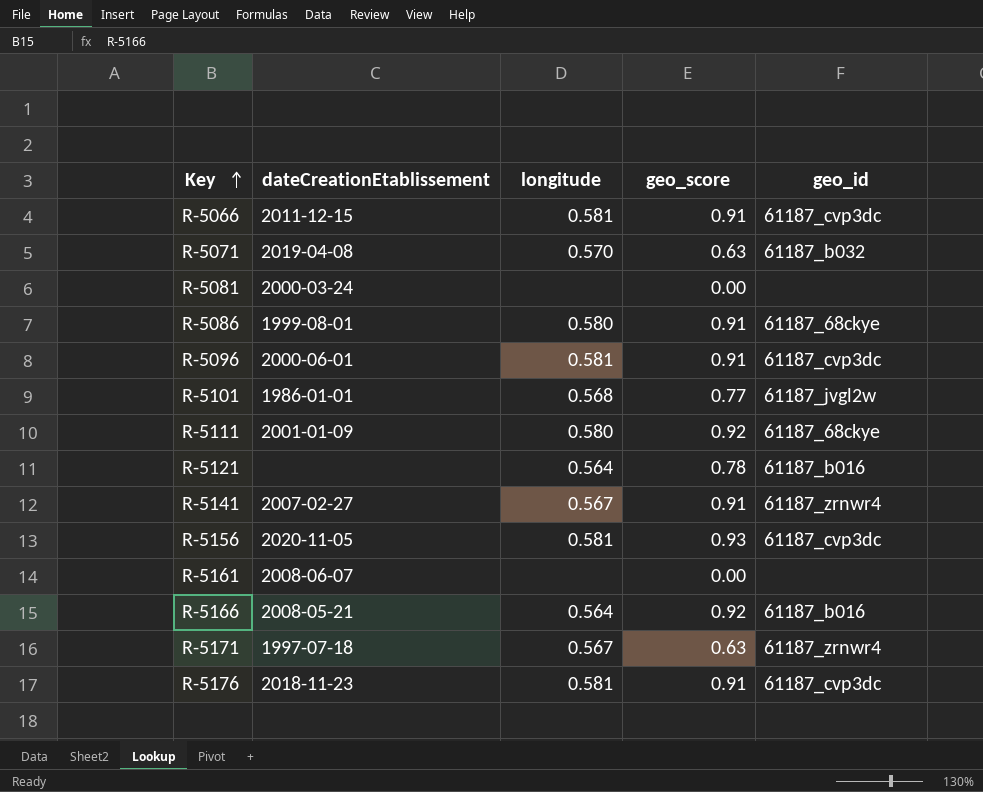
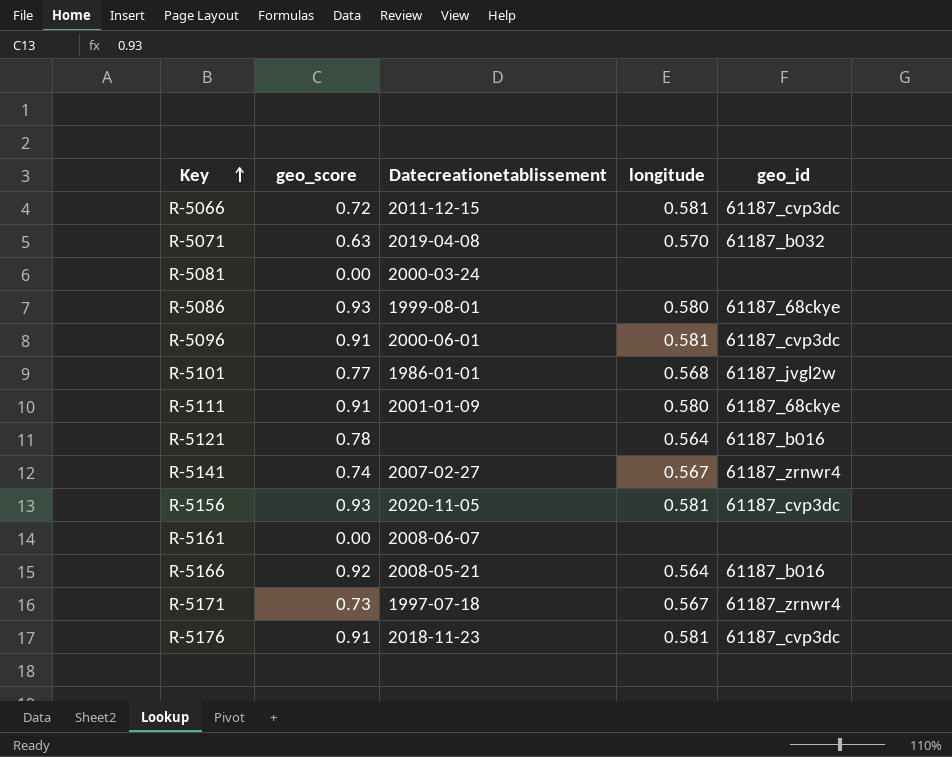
column geo_score | position: 4 -> 2
column name: dateCreationEtablissement -> Datecreationetablissement
R-5066 | geo_score: 0.91 -> 0.72
R-5086 | geo_score: 0.91 -> 0.93
R-5111 | geo_score: 0.92 -> 0.91
R-5141 | geo_score: 0.91 -> 0.74
R-5171 | geo_score: 0.63 -> 0.73

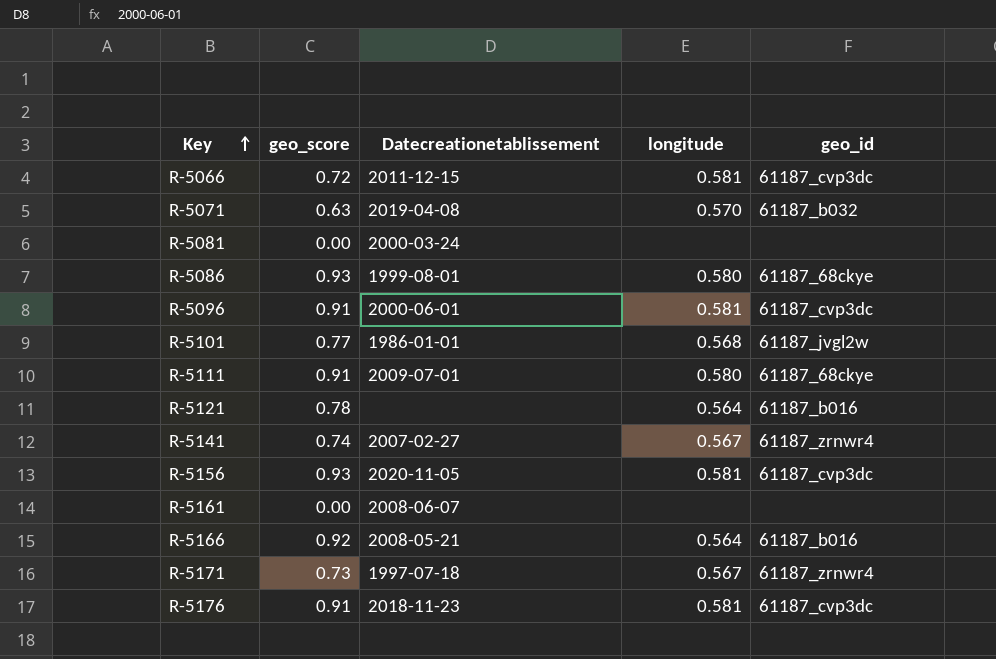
R-5111 | Datecreationetablissement: 2001-01-09 -> 2009-07-01

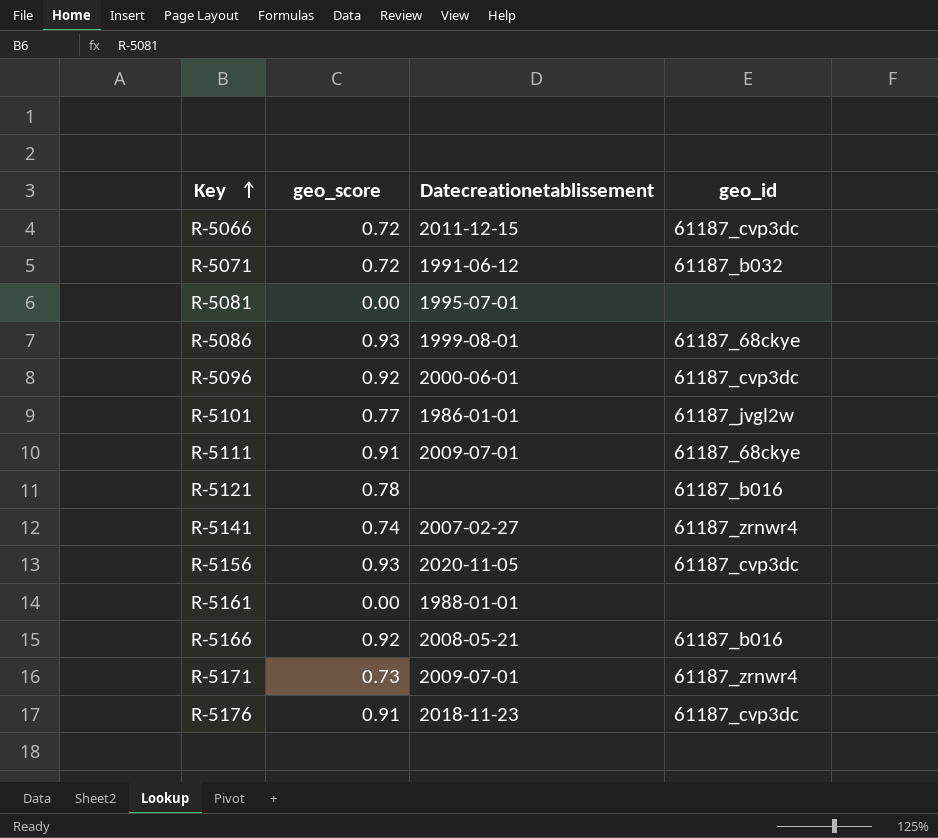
column longitude | position: 4 -> none
R-5071 | geo_score: 0.63 -> 0.72
R-5071 | Datecreationetablissement: 2019-04-08 -> 1991-06-12
R-5081 | Datecreationetablissement: 2000-03-24 -> 1995-07-01
R-5096 | geo_score: 0.91 -> 0.92
R-5161 | Datecreationetablissement: 2008-06-07 -> 1988-01-01
R-5171 | Datecreationetablissement: 1997-07-18 -> 2009-07-01

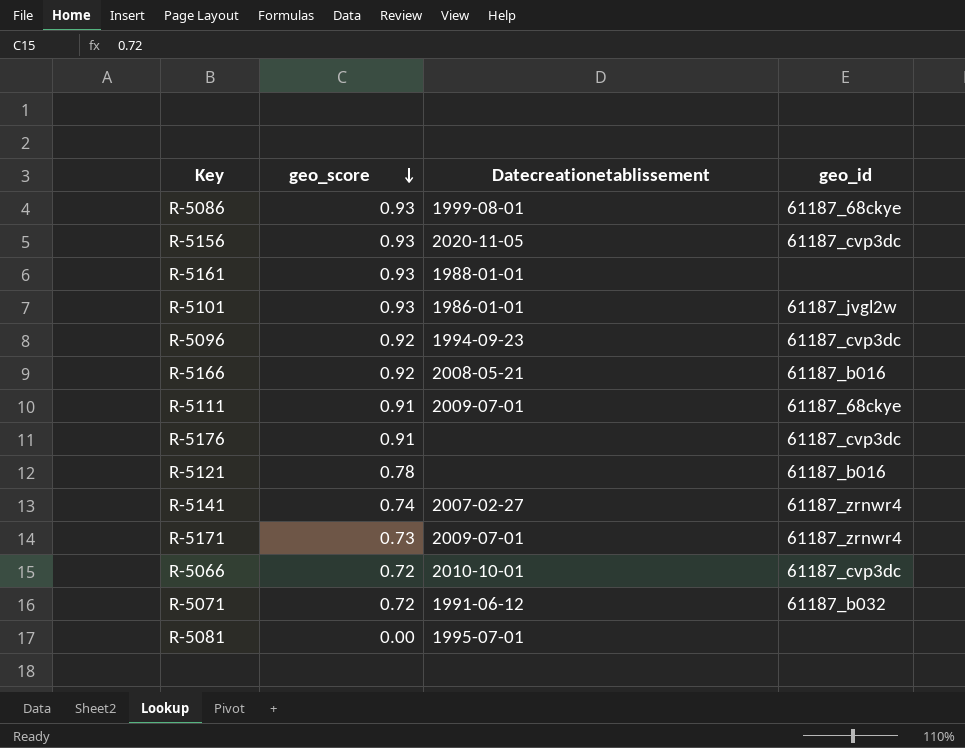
row order: Key ascending -> geo_score descending
R-5161 | geo_score: 0.00 -> 0.93
R-5101 | geo_score: 0.77 -> 0.93
R-5096 | Datecreationetablissement: 2000-06-01 -> 1994-09-23
R-5176 | Datecreationetablissement: 2018-11-23 -> none
R-5066 | Datecreationetablissement: 2011-12-15 -> 2010-10-01

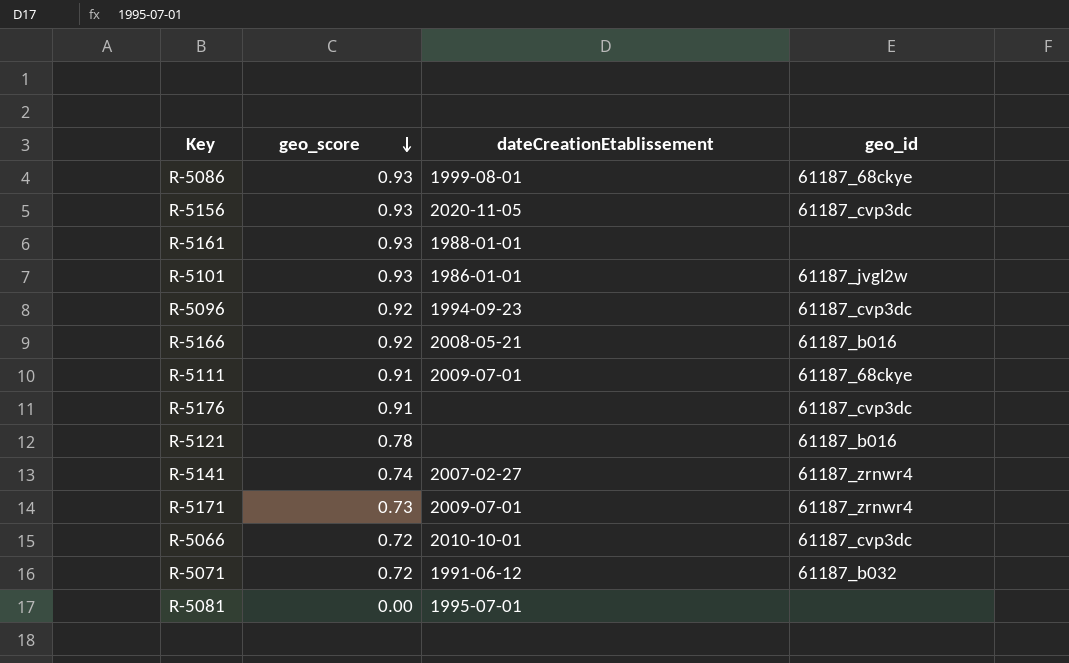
column name: Datecreationetablissement -> dateCreationEtablissement

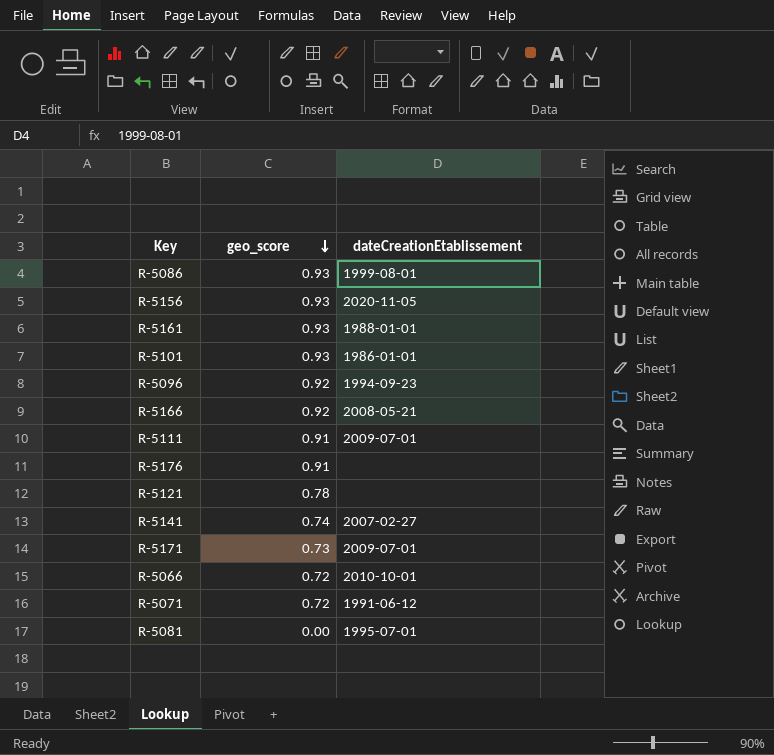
column geo_id | position: 4 -> none

